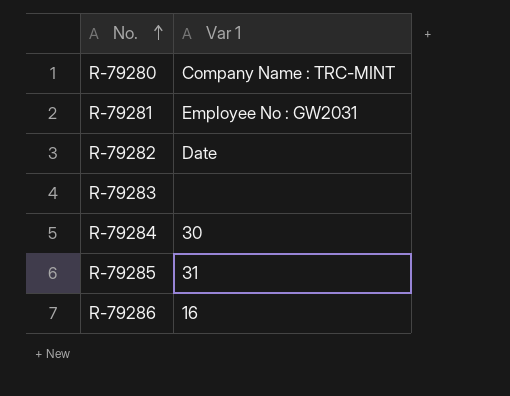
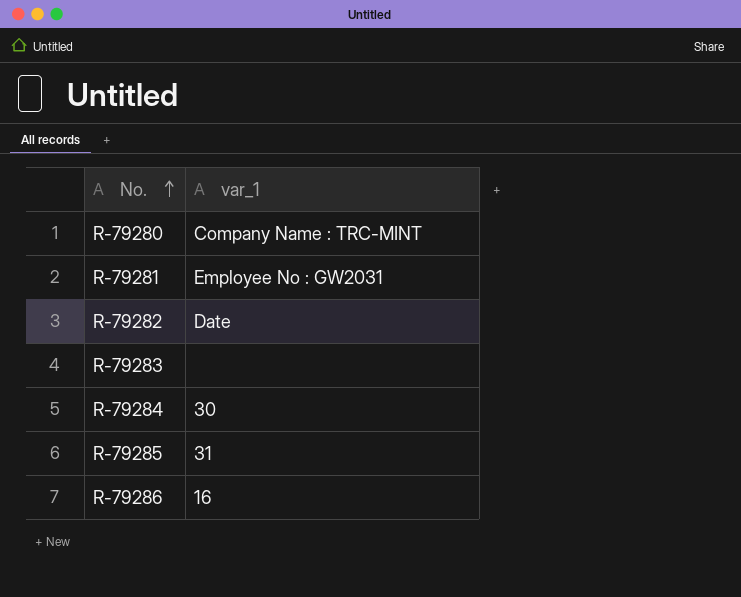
column name: Var 1 -> var_1

